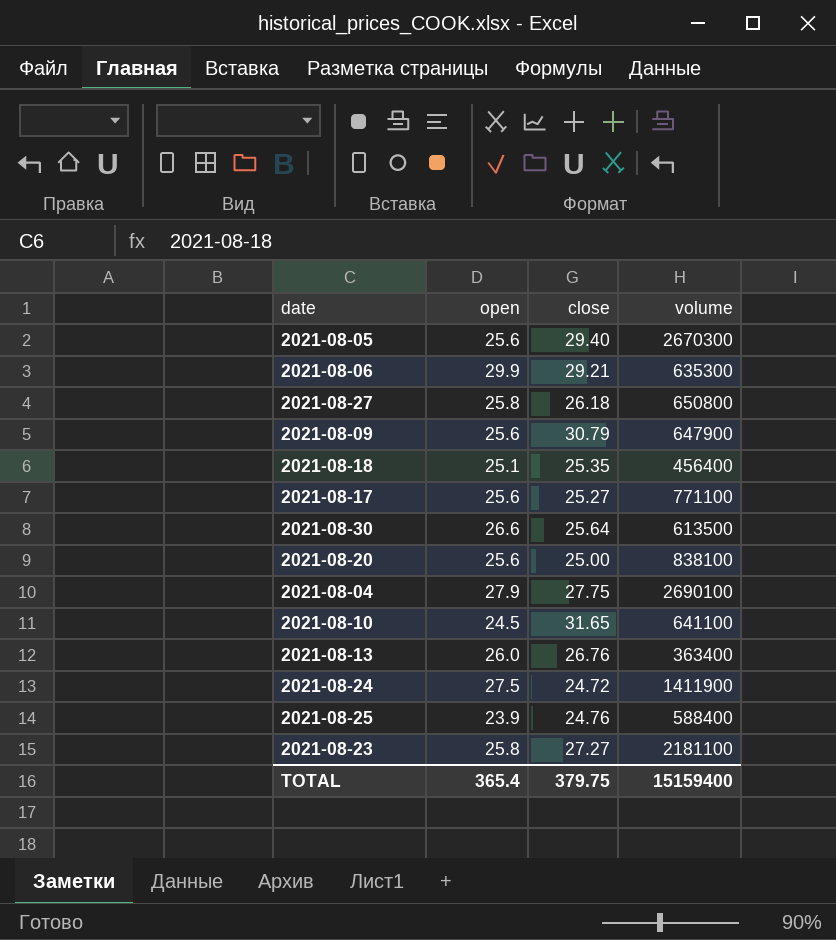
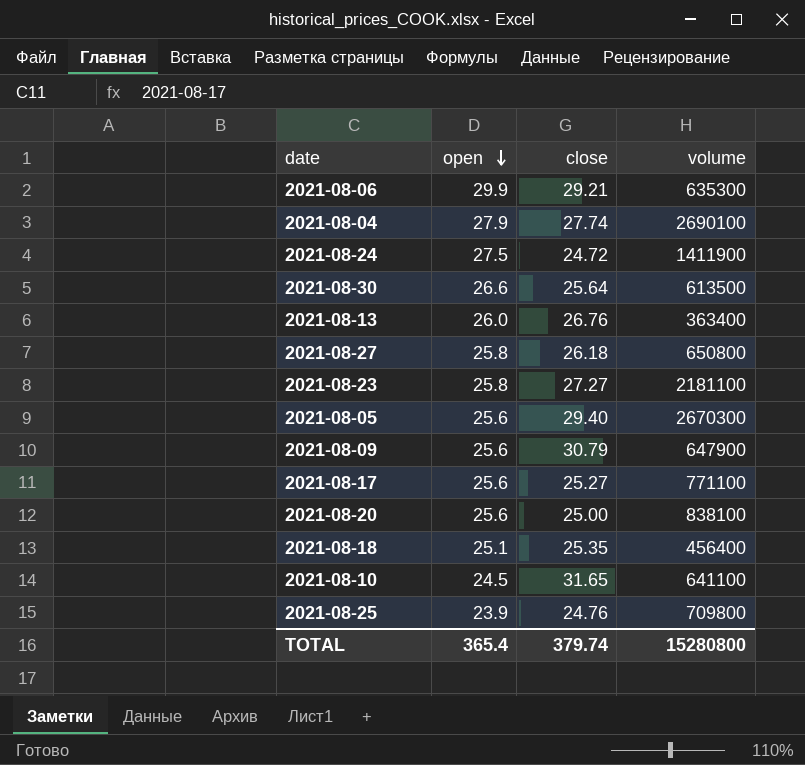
row order: none -> open descending
2021-08-04 | close: 27.75 -> 27.74
2021-08-25 | volume: 588400 -> 709800
TOTAL | close: 379.75 -> 379.74
TOTAL | volume: 15159400 -> 15280800

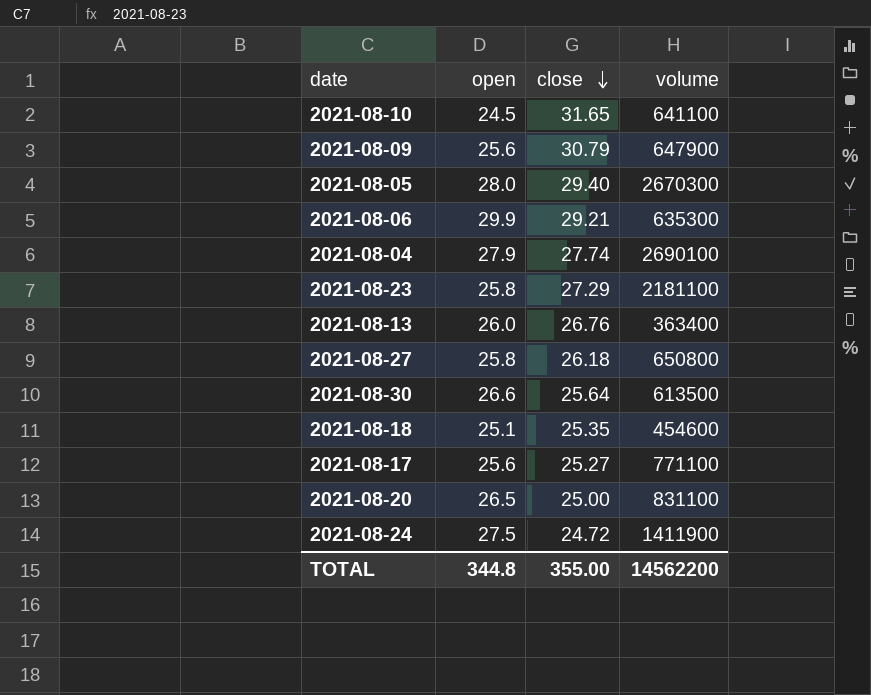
row order: open descending -> close descending
row 2021-08-25: 23.9 | 24.76 | 709800 -> none
2021-08-05 | open: 25.6 -> 28.0
2021-08-23 | close: 27.27 -> 27.29
2021-08-18 | volume: 456400 -> 454600
2021-08-20 | open: 25.6 -> 26.5
2021-08-20 | volume: 838100 -> 831100
TOTAL | open: 365.4 -> 344.8
TOTAL | close: 379.74 -> 355.00
TOTAL | volume: 15280800 -> 14562200

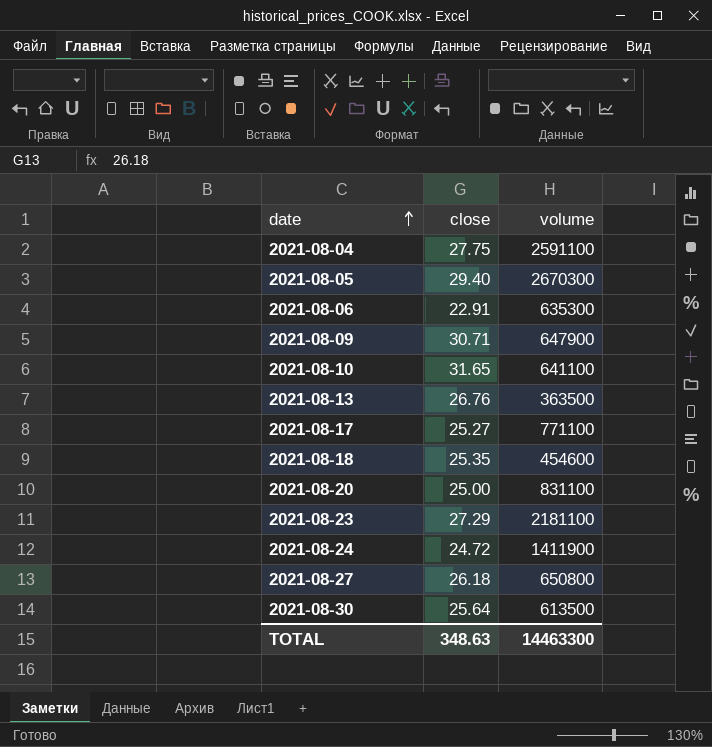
row order: close descending -> date ascending
column open | position: 2 -> none
2021-08-04 | close: 27.74 -> 27.75
2021-08-04 | volume: 2690100 -> 2591100
2021-08-06 | close: 29.21 -> 22.91
2021-08-09 | close: 30.79 -> 30.71
2021-08-13 | volume: 363400 -> 363500
TOTAL | close: 355.00 -> 348.63
TOTAL | volume: 14562200 -> 14463300

